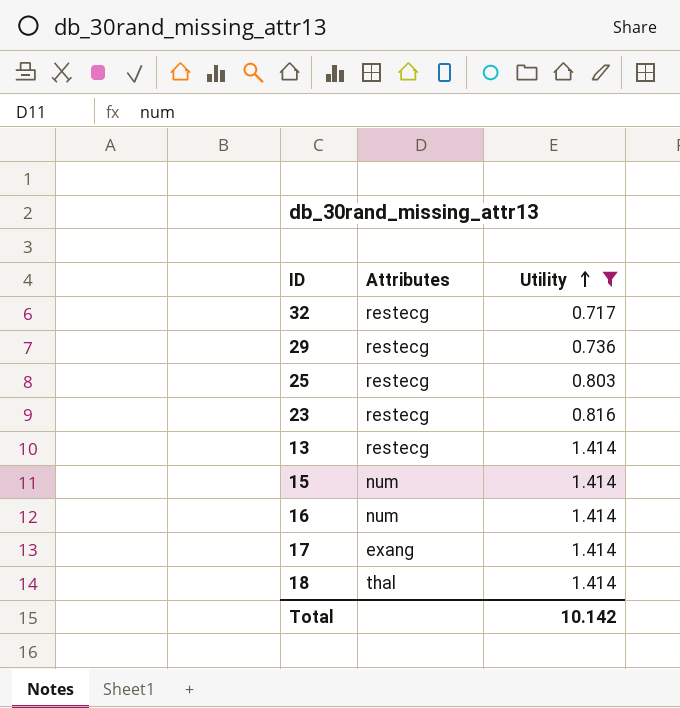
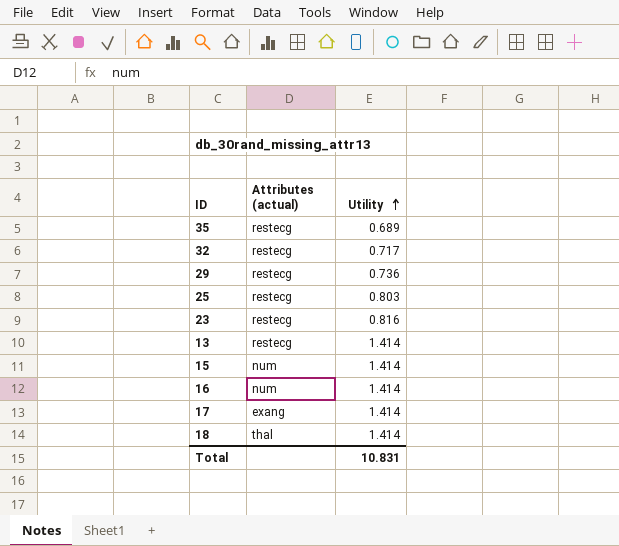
filter: Utility != 0.689 -> none
column name: Attributes -> Attributes (actual)
Total | Utility: 10.142 -> 10.831

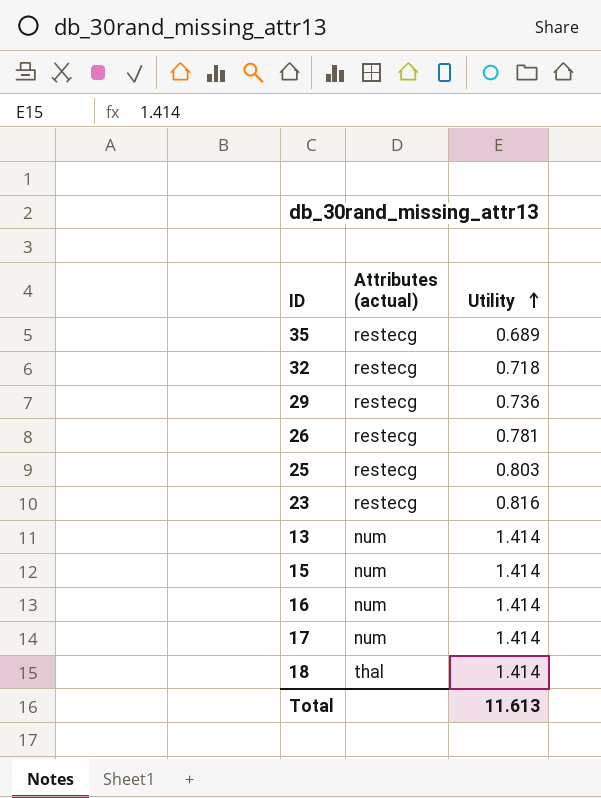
32 | Utility: 0.717 -> 0.718
row 26: none -> restecg | 0.781
13 | Attributes (actual): restecg -> num
17 | Attributes (actual): exang -> num
Total | Utility: 10.831 -> 11.613

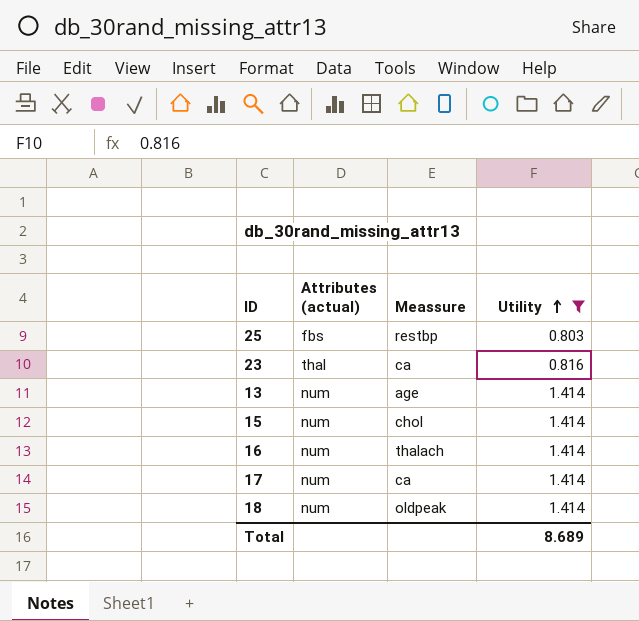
filter: none -> Utility >= 0.803
column Meassure | position: none -> 3
25 | Attributes (actual): restecg -> fbs
23 | Attributes (actual): restecg -> thal
18 | Attributes (actual): thal -> num
Total | Utility: 11.613 -> 8.689

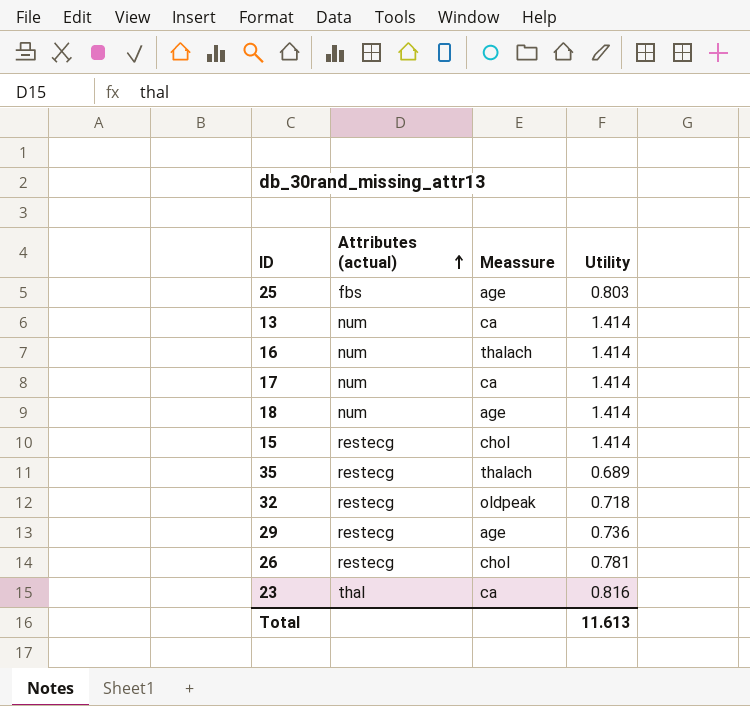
filter: Utility >= 0.803 -> none
row order: Utility ascending -> Attributes (actual) ascending
25 | Meassure: restbp -> age
13 | Meassure: age -> ca
18 | Meassure: oldpeak -> age
15 | Attributes (actual): num -> restecg
Total | Utility: 8.689 -> 11.613

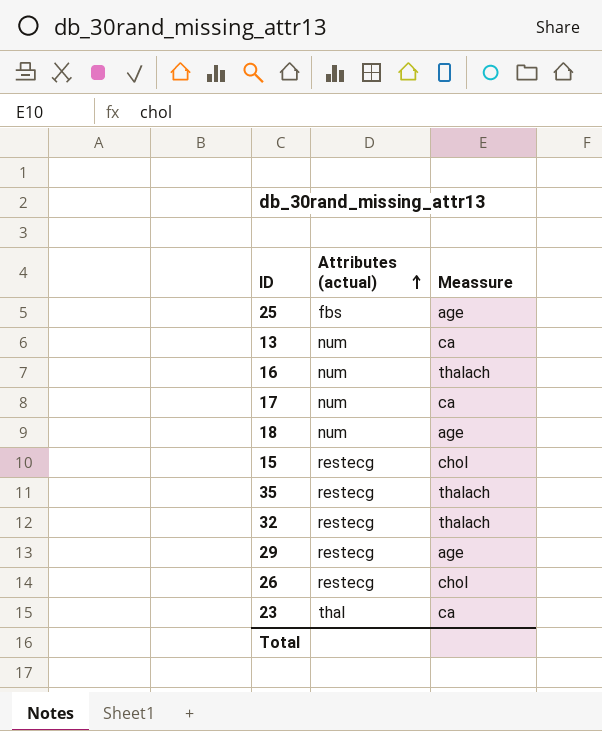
column Utility | position: 4 -> none
32 | Meassure: oldpeak -> thalach

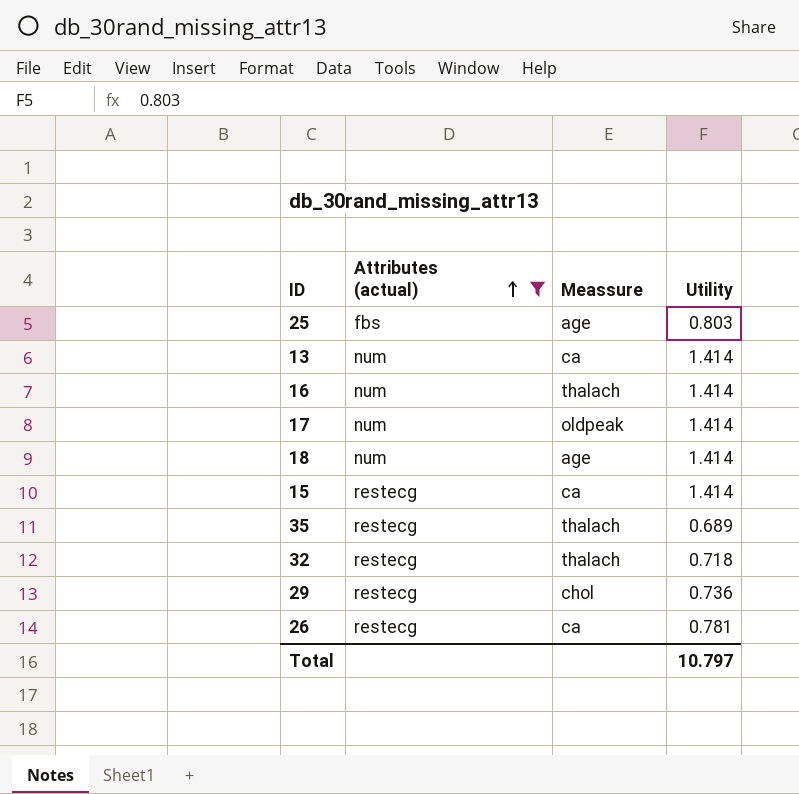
filter: none -> Attributes (actual) != thal
column Utility | position: none -> 4
17 | Meassure: ca -> oldpeak
15 | Meassure: chol -> ca
29 | Meassure: age -> chol
26 | Meassure: chol -> ca

